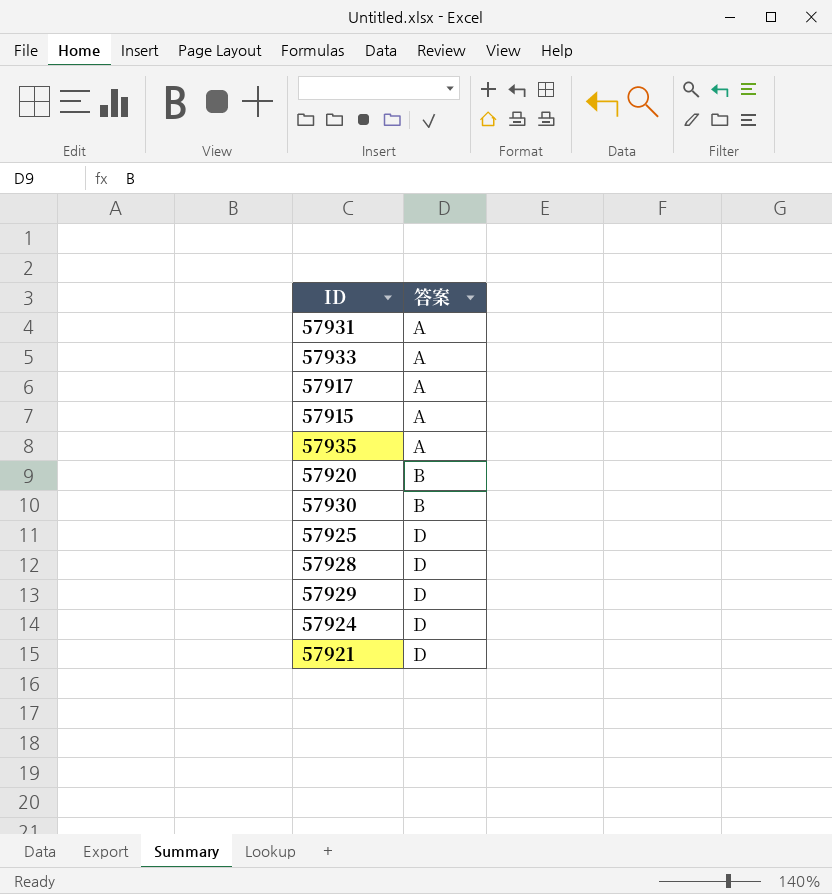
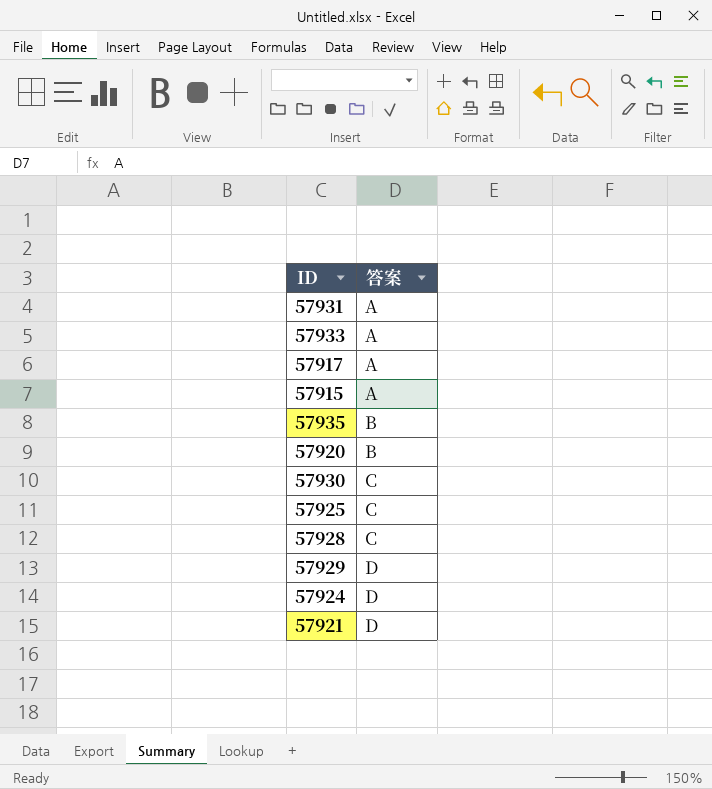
57935 | 答案: A -> B
57930 | 答案: B -> C
57925 | 答案: D -> C
57928 | 答案: D -> C

